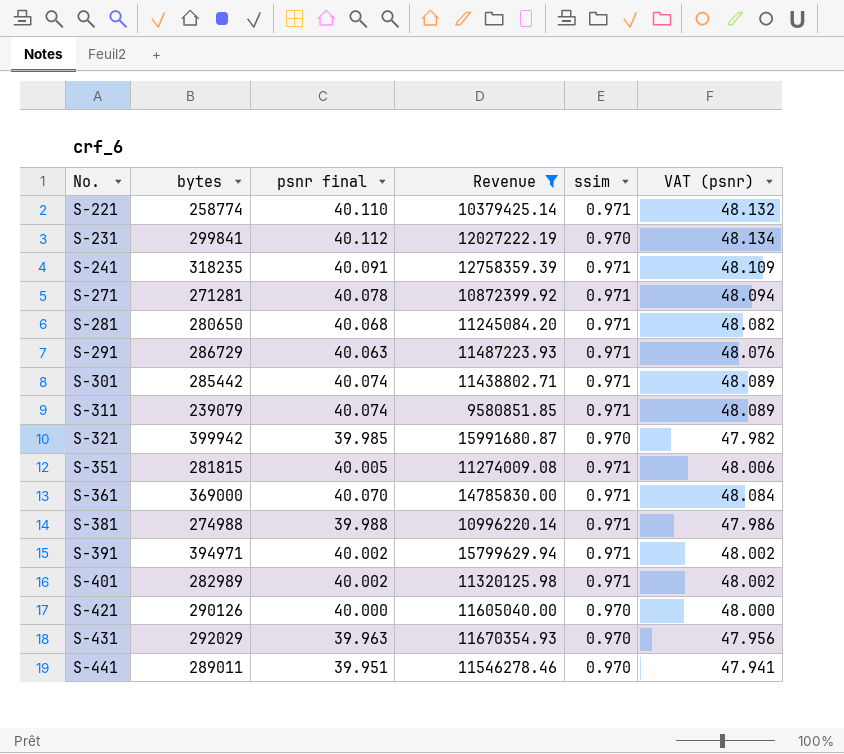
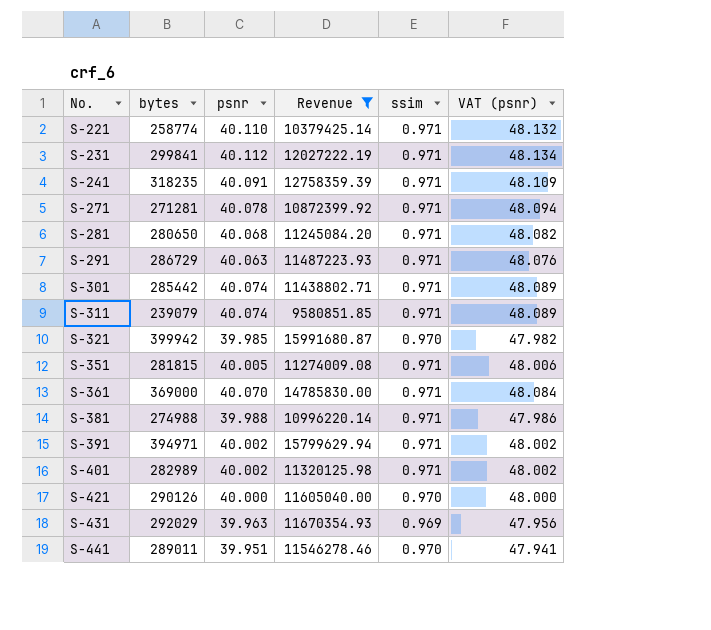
column name: psnr final -> psnr
S-231 | ssim: 0.970 -> 0.971
S-431 | ssim: 0.970 -> 0.969

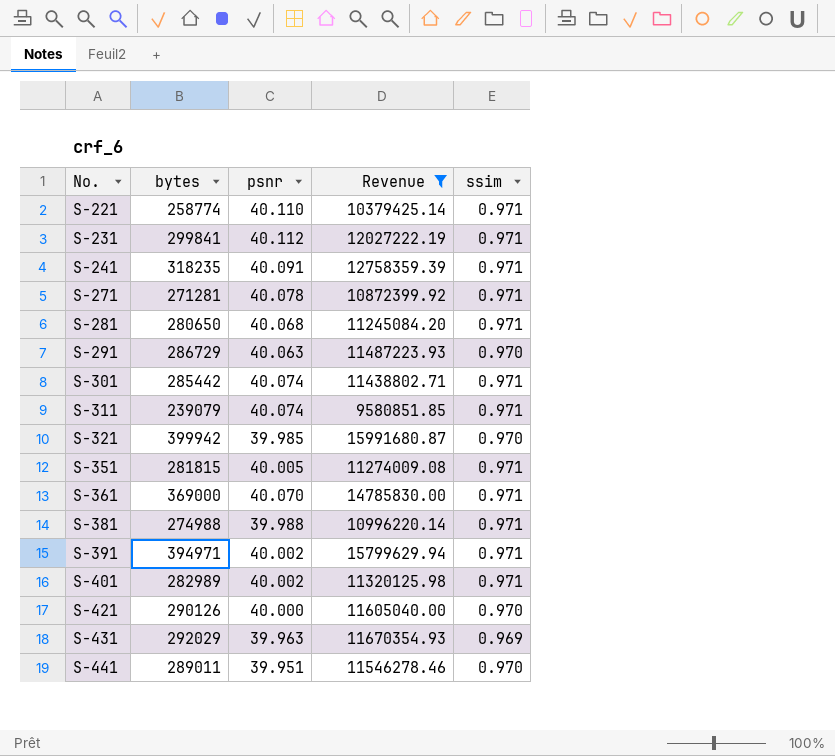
column VAT (psnr) | formula: [psnr] * 1.2 -> none
S-291 | ssim: 0.971 -> 0.970

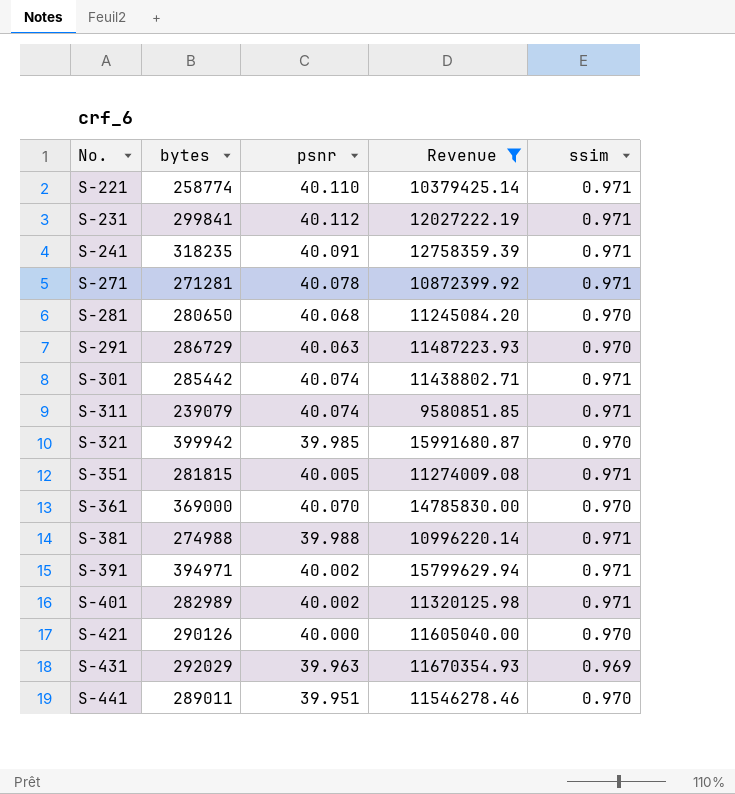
S-281 | ssim: 0.971 -> 0.970
S-361 | ssim: 0.971 -> 0.970

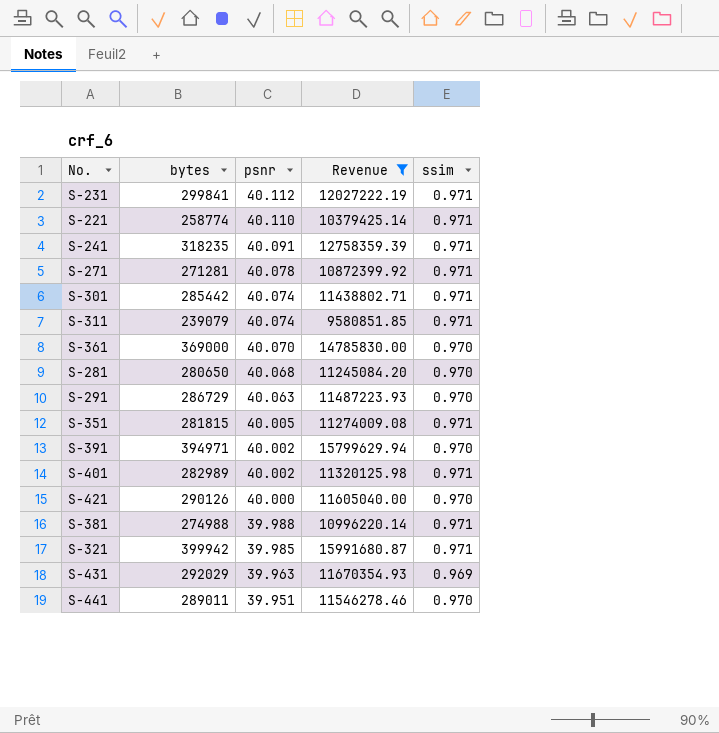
row order: No. ascending -> psnr descending
S-391 | ssim: 0.971 -> 0.970
S-321 | ssim: 0.970 -> 0.971

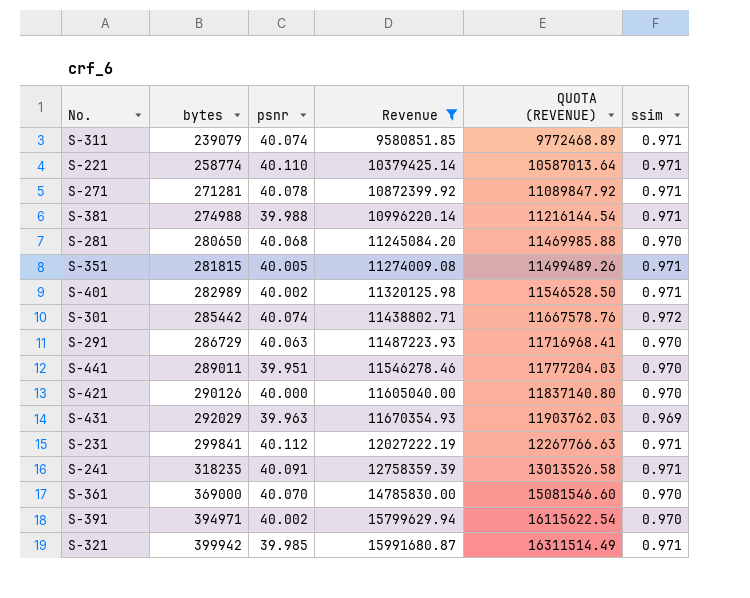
row order: psnr descending -> bytes ascending
column QUOTA (REVENUE) | formula: none -> [Revenue] * 1.02
S-301 | ssim: 0.971 -> 0.972

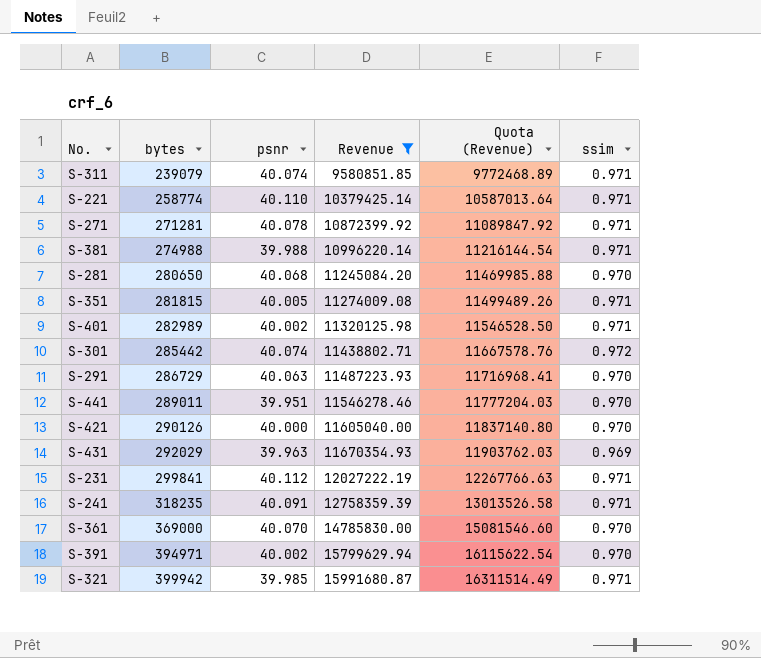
column name: QUOTA (REVENUE) -> Quota (Revenue)

